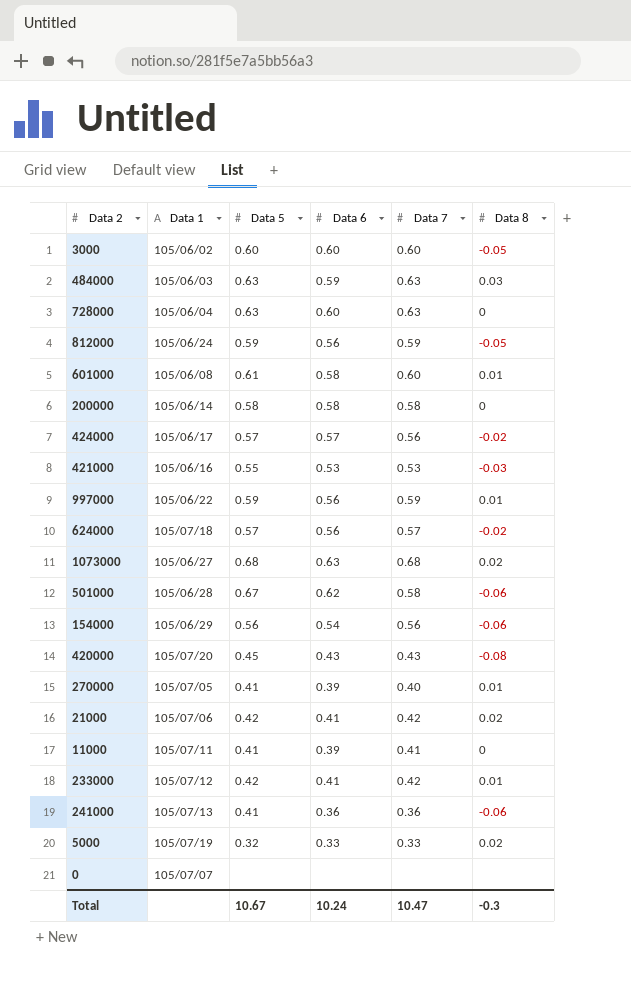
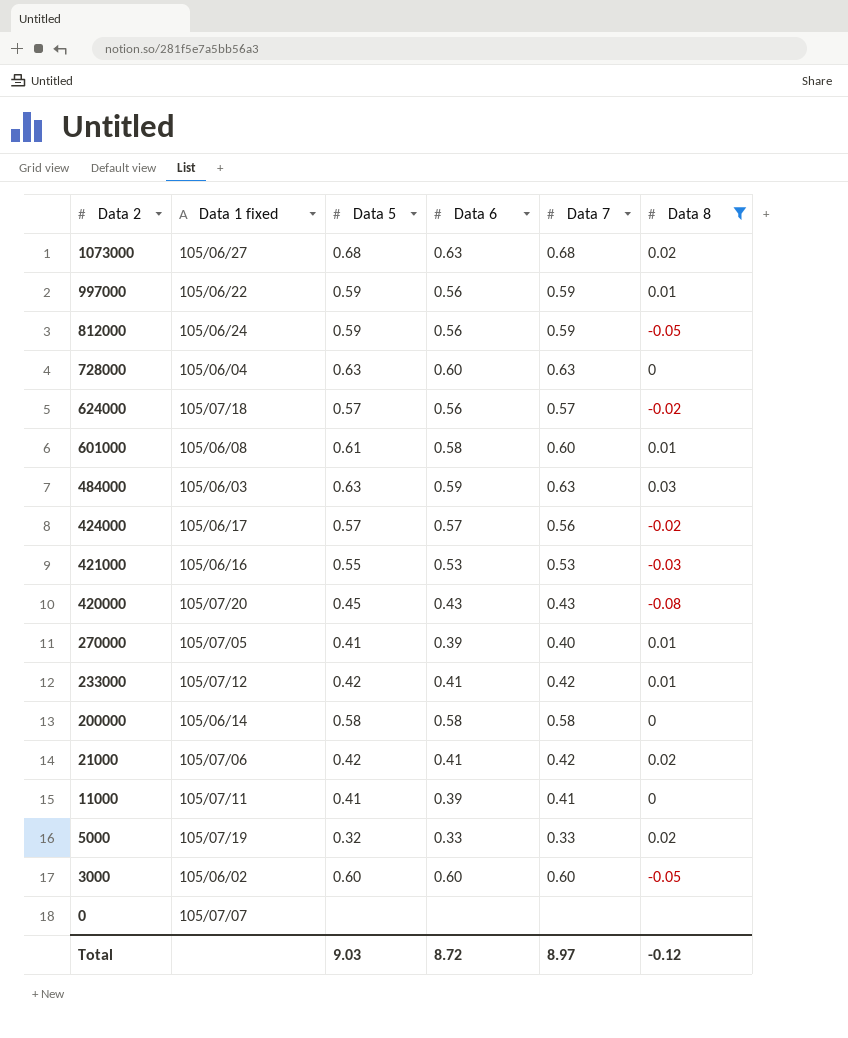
filter: none -> Data 8 != -0.06
row order: none -> Data 2 descending
column name: Data 1 -> Data 1 fixed
Total | Data 5: 10.67 -> 9.03
Total | Data 6: 10.24 -> 8.72
Total | Data 7: 10.47 -> 8.97
Total | Data 8: -0.3 -> -0.12

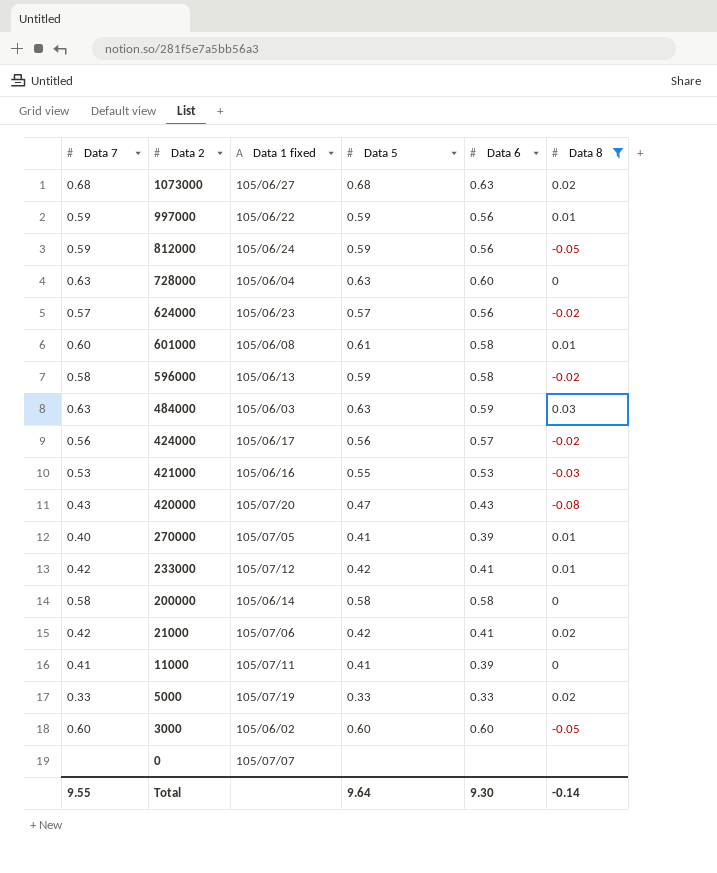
column Data 7 | position: 5 -> 1
624000 | Data 1 fixed: 105/07/18 -> 105/06/23
row 596000: none -> 0.58 | 105/06/13 | 0.59 | 0.58 | -0.02
424000 | Data 5: 0.57 -> 0.56
420000 | Data 5: 0.45 -> 0.47
5000 | Data 5: 0.32 -> 0.33
Total | Data 7: 8.97 -> 9.55
Total | Data 5: 9.03 -> 9.64
Total | Data 6: 8.72 -> 9.30
Total | Data 8: -0.12 -> -0.14

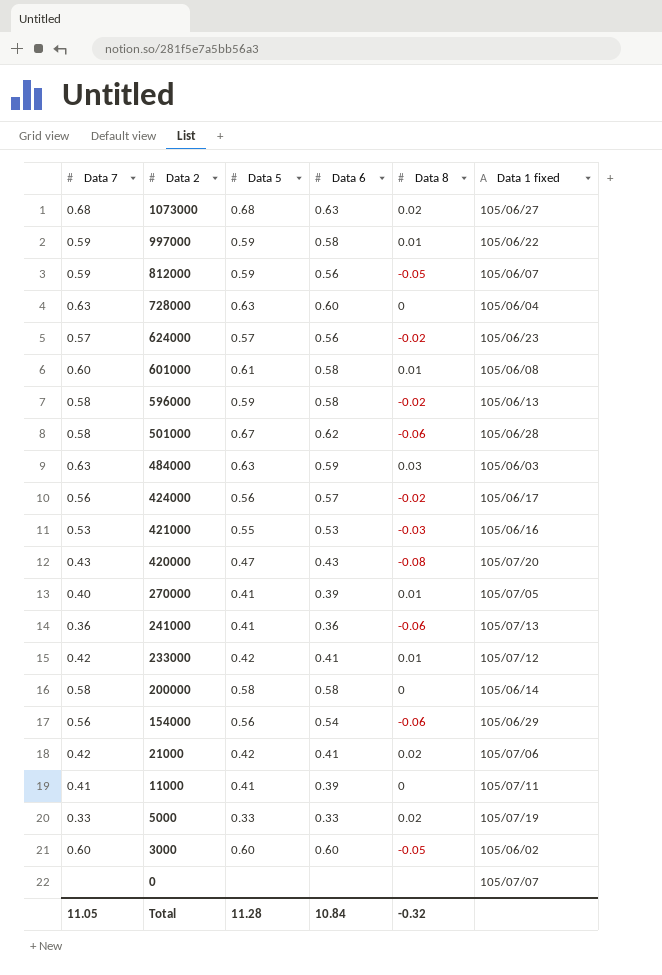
filter: Data 8 != -0.06 -> none
column Data 1 fixed | position: 3 -> 6
997000 | Data 6: 0.56 -> 0.58
812000 | Data 1 fixed: 105/06/24 -> 105/06/07
Total | Data 7: 9.55 -> 11.05
Total | Data 5: 9.64 -> 11.28
Total | Data 6: 9.30 -> 10.84
Total | Data 8: -0.14 -> -0.32

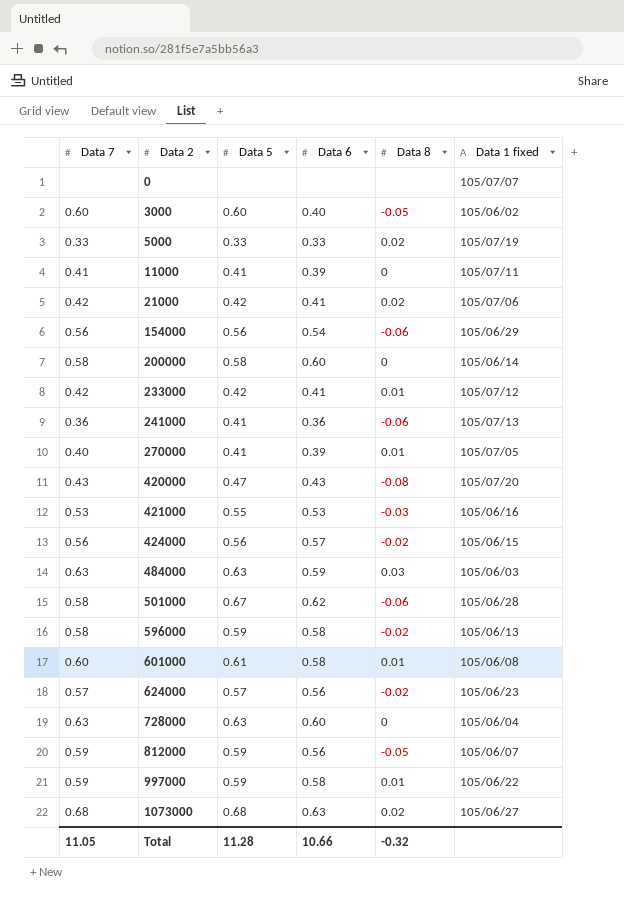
row order: Data 2 descending -> Data 2 ascending
3000 | Data 6: 0.60 -> 0.40
200000 | Data 6: 0.58 -> 0.60
424000 | Data 1 fixed: 105/06/17 -> 105/06/15
Total | Data 6: 10.84 -> 10.66

